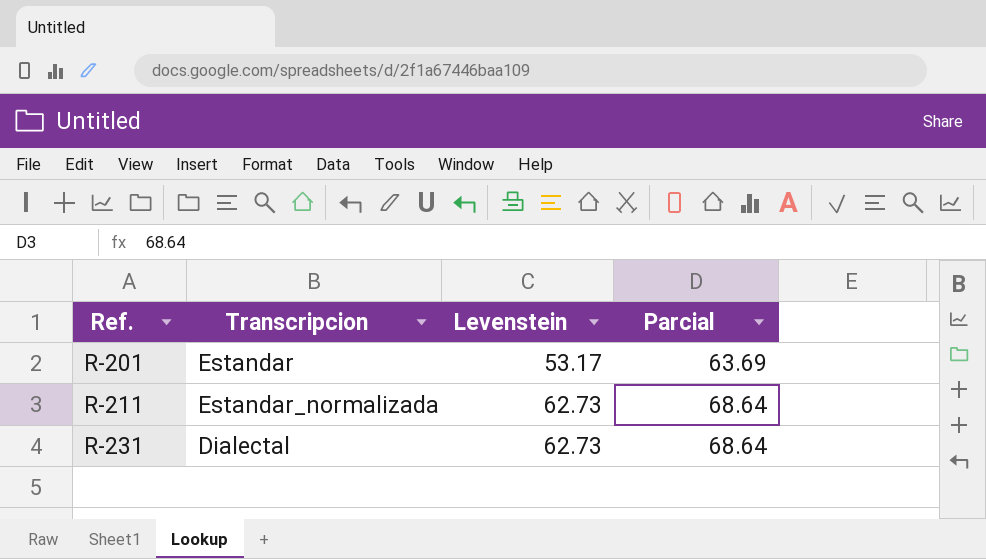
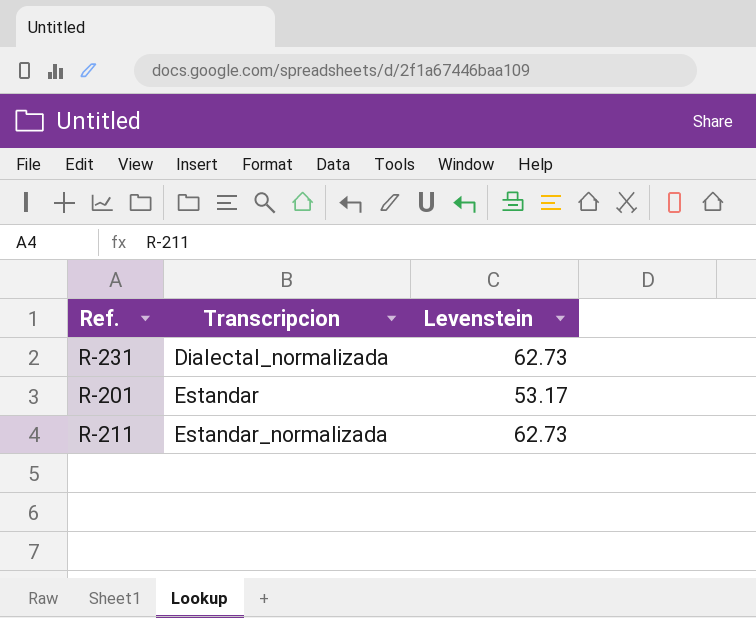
row order: Ref. ascending -> Transcripcion ascending
column Parcial | position: 4 -> none
R-231 | Transcripcion: Dialectal -> Dialectal_normalizada

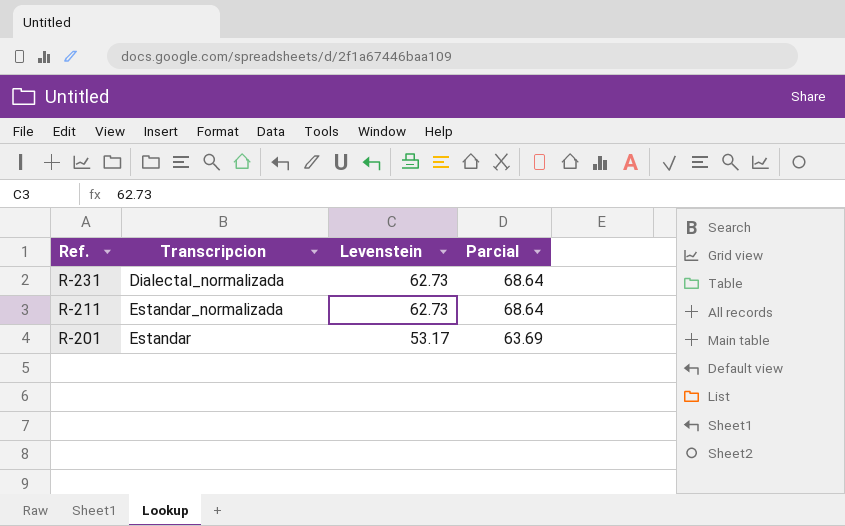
row order: Transcripcion ascending -> Ref. descending
column Parcial | position: none -> 4

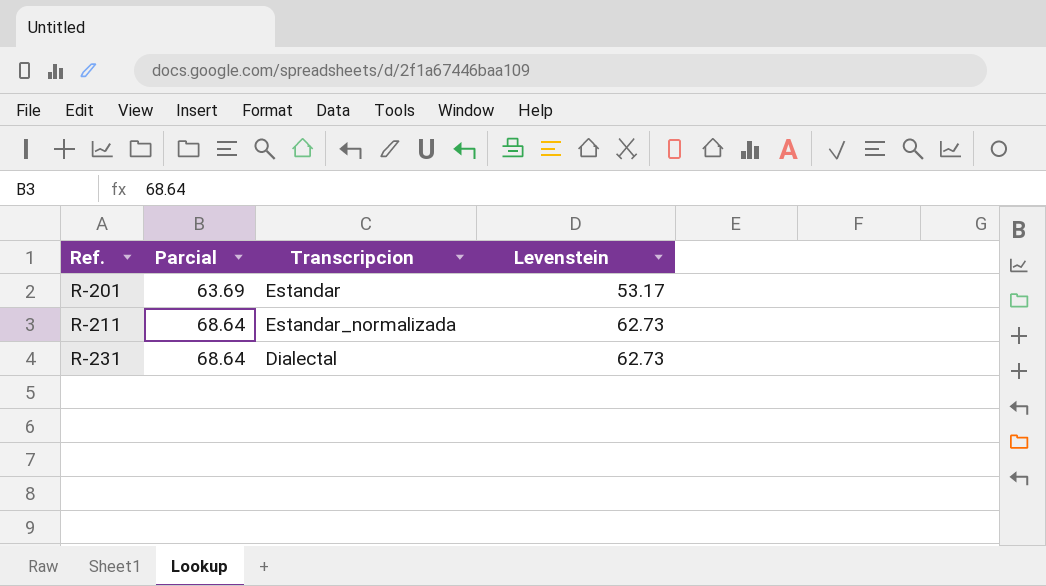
row order: Ref. descending -> Ref. ascending
column Parcial | position: 4 -> 2
R-231 | Transcripcion: Dialectal_normalizada -> Dialectal

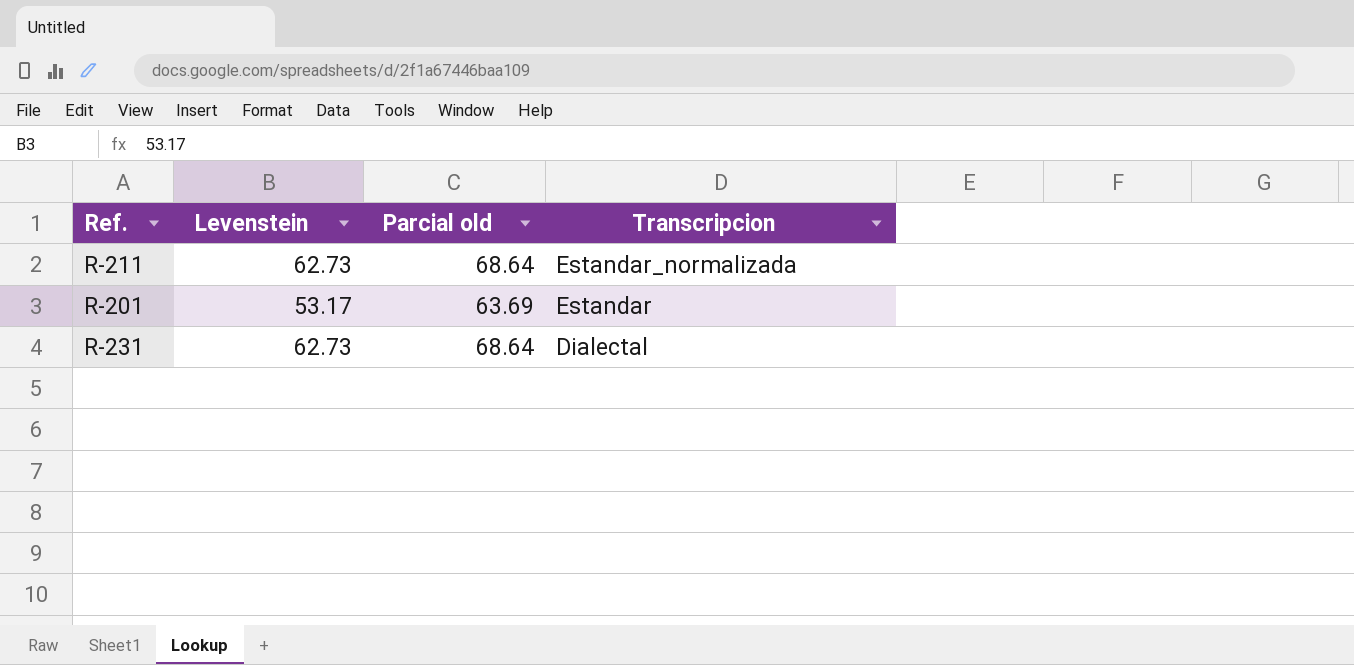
row order: Ref. ascending -> Transcripcion descending
column Levenstein | position: 4 -> 2
column name: Parcial -> Parcial old

